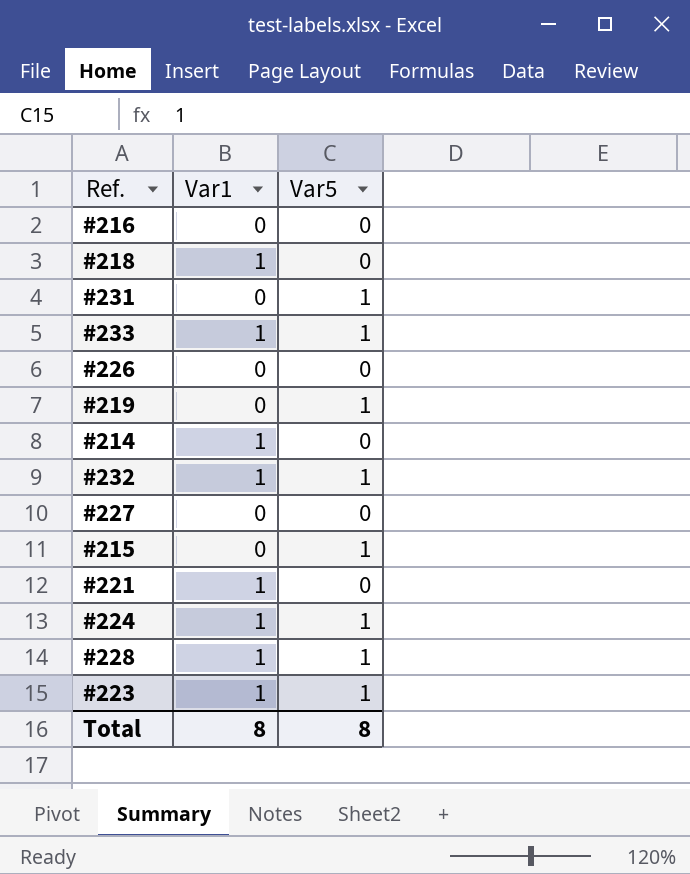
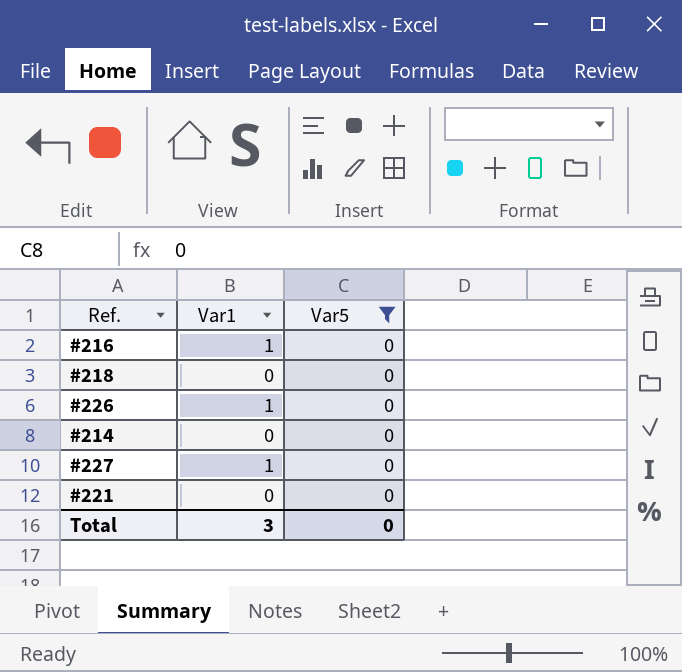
filter: none -> Var5 = 0
#216 | Var1: 0 -> 1
#218 | Var1: 1 -> 0
#226 | Var1: 0 -> 1
#214 | Var1: 1 -> 0
#227 | Var1: 0 -> 1
#221 | Var1: 1 -> 0
Total | Var1: 8 -> 3
Total | Var5: 8 -> 0

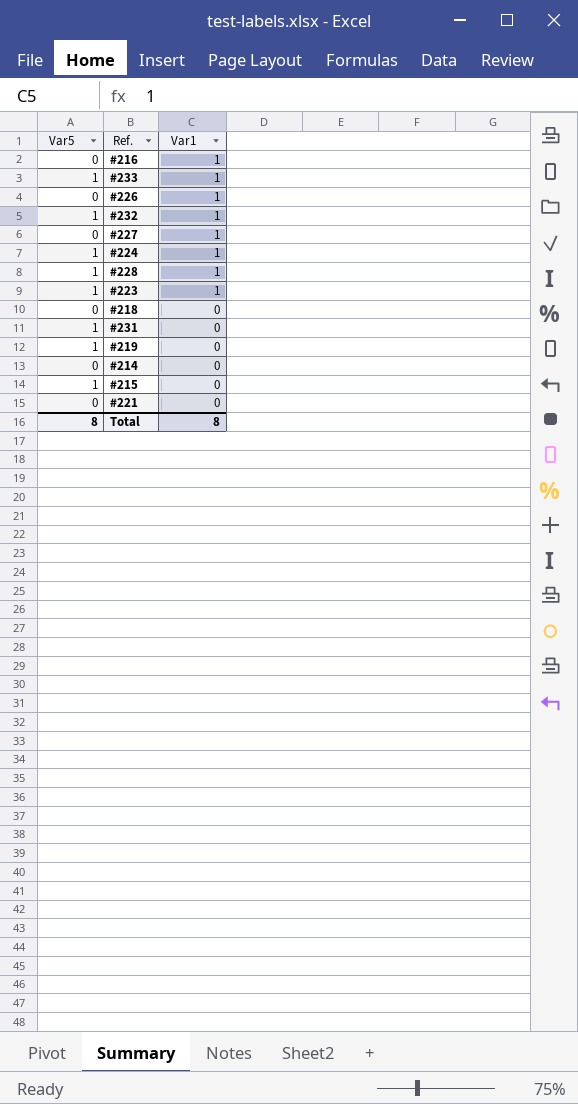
filter: Var5 = 0 -> none
row order: none -> Var1 descending
column Var5 | position: 3 -> 1
Total | Var5: 0 -> 8
Total | Var1: 3 -> 8

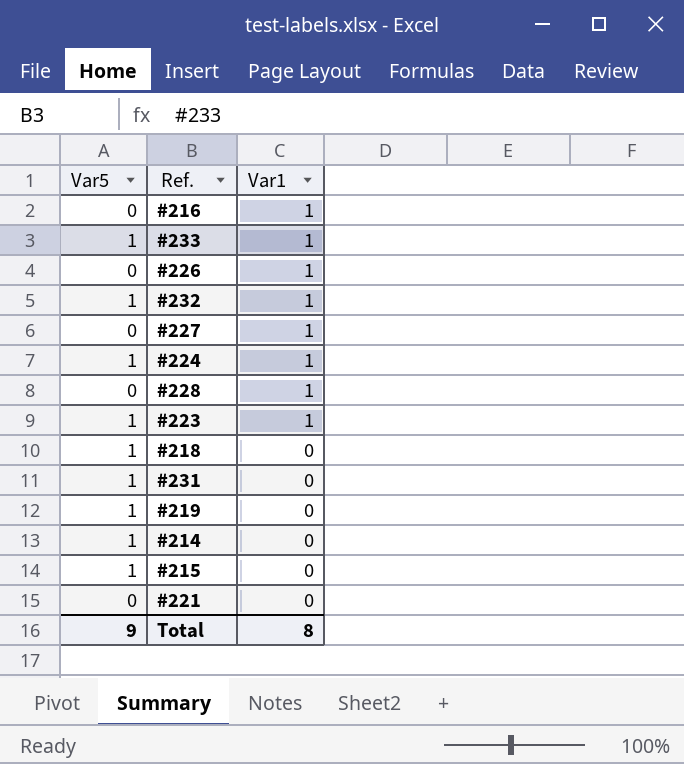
#228 | Var5: 1 -> 0
#218 | Var5: 0 -> 1
#214 | Var5: 0 -> 1
Total | Var5: 8 -> 9

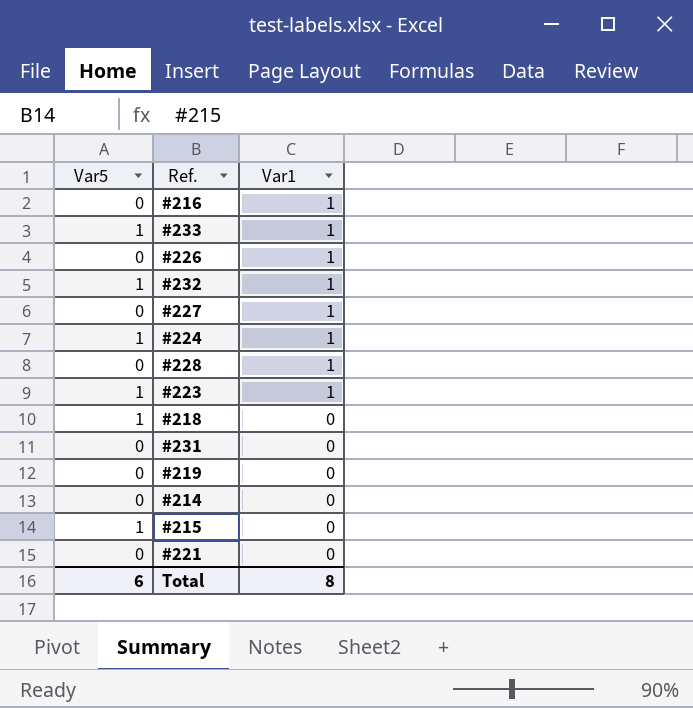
#231 | Var5: 1 -> 0
#219 | Var5: 1 -> 0
#214 | Var5: 1 -> 0
Total | Var5: 9 -> 6

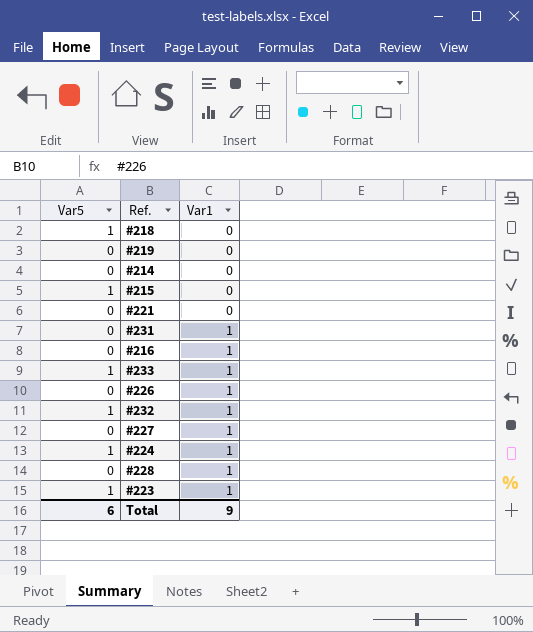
row order: Var1 descending -> Var1 ascending
#231 | Var1: 0 -> 1
Total | Var1: 8 -> 9

